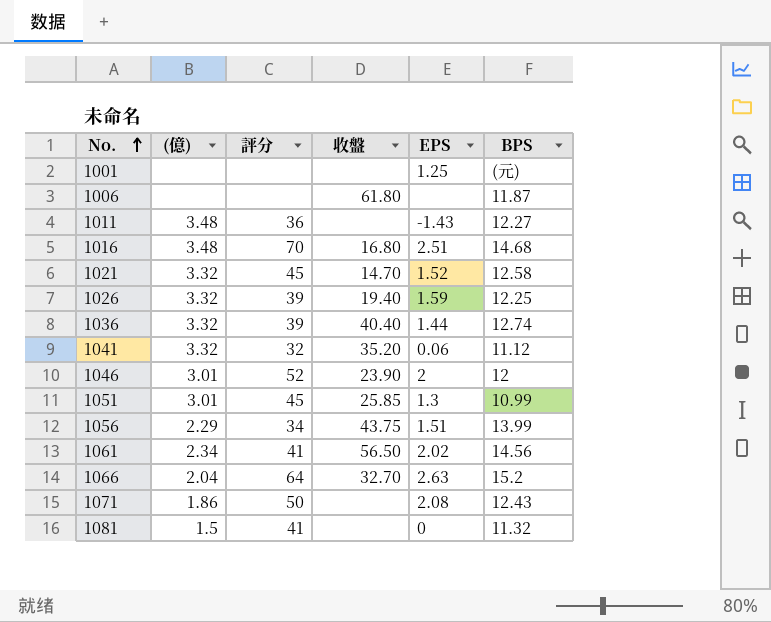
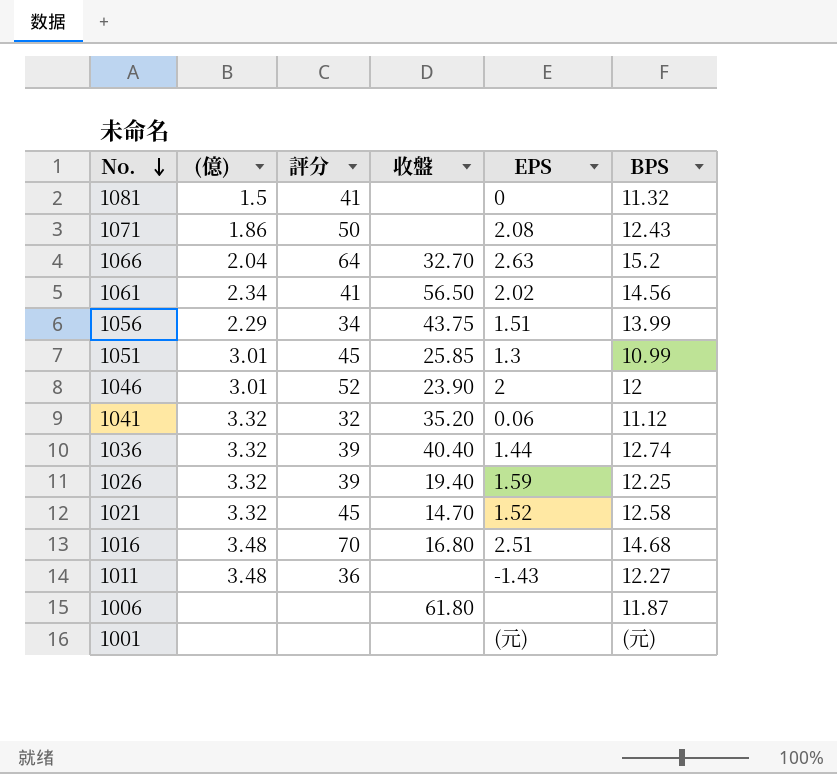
row order: No. ascending -> No. descending
1001 | EPS: 1.25 -> (元)

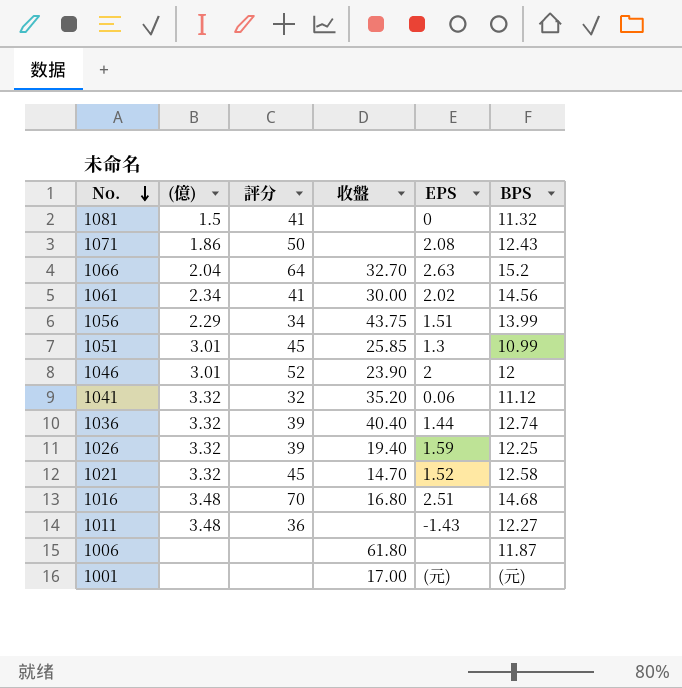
1061 | 收盤: 56.50 -> 30.00
1001 | 收盤: none -> 17.00

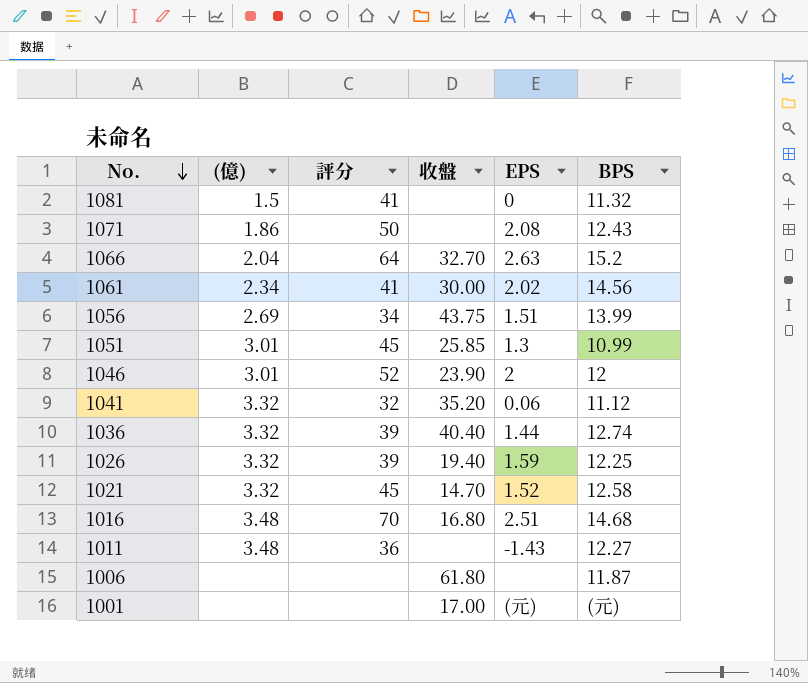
1056 | (億): 2.29 -> 2.69

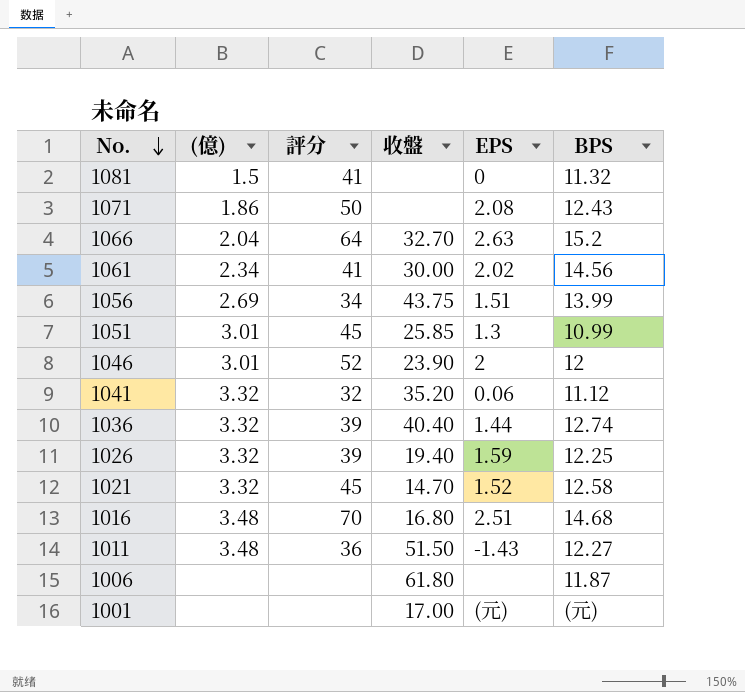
1011 | 收盤: none -> 51.50

